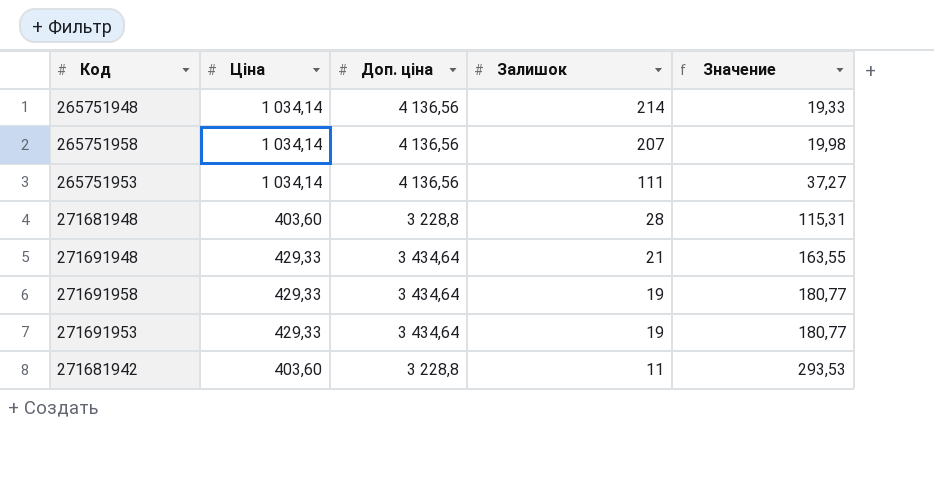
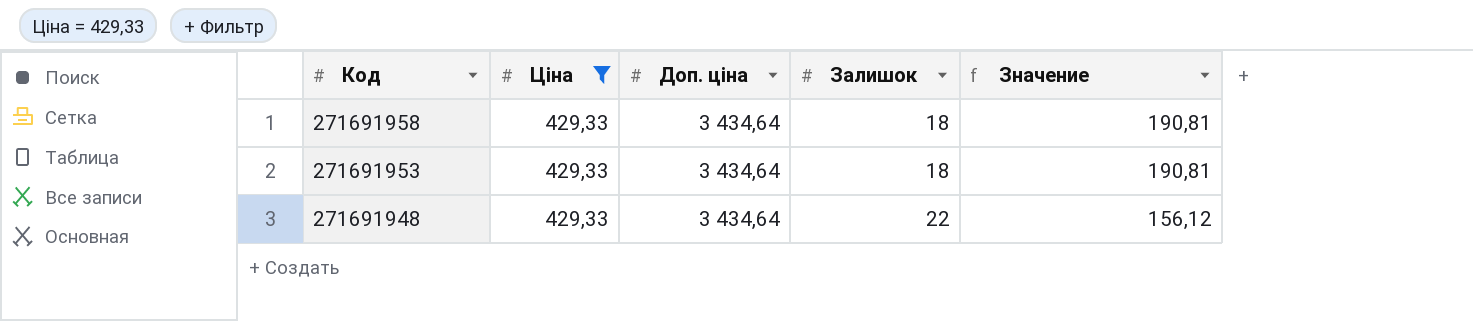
filter: none -> Ціна = 429,33
row order: Залишок descending -> Код descending
271691958 | Залишок: 19 -> 18
271691958 | Значение: 180,77 -> 190,81
271691953 | Залишок: 19 -> 18
271691953 | Значение: 180,77 -> 190,81
271691948 | Залишок: 21 -> 22
271691948 | Значение: 163,55 -> 156,12

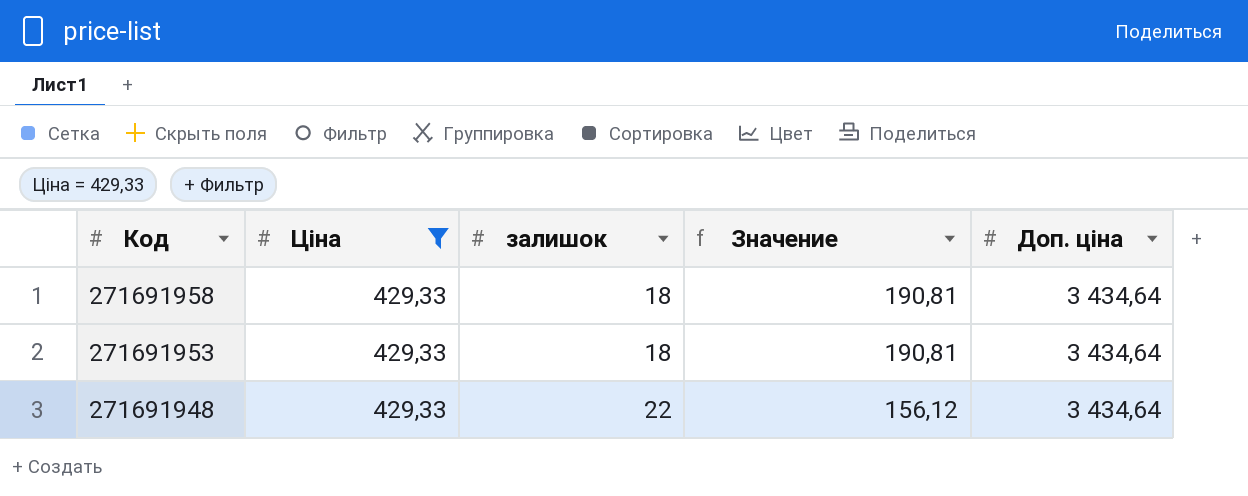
column name: Залишок -> залишок
column Доп. ціна | position: 3 -> 5

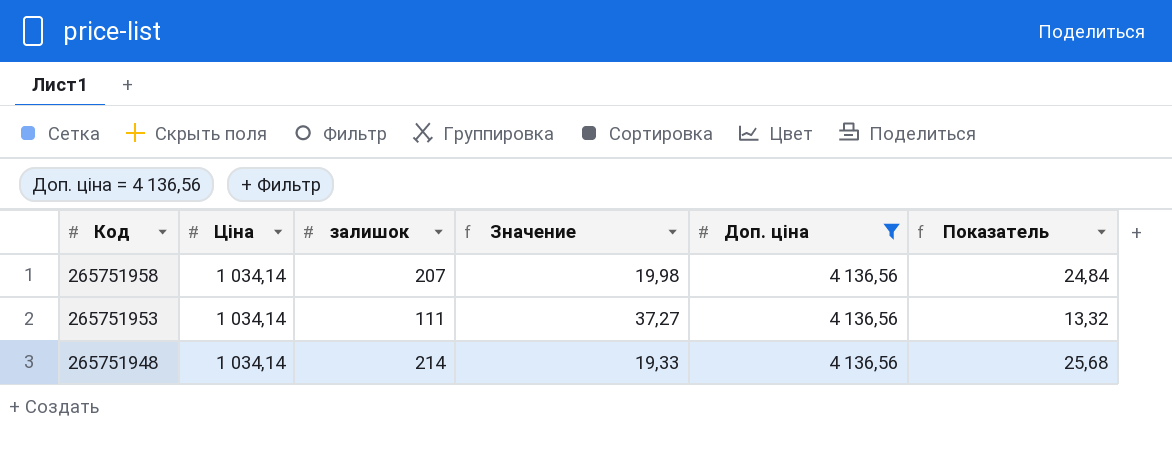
filter: Ціна = 429,33 -> Доп. ціна = 4 136,56
column Показатель | formula: none -> [залишок] * 0,12

